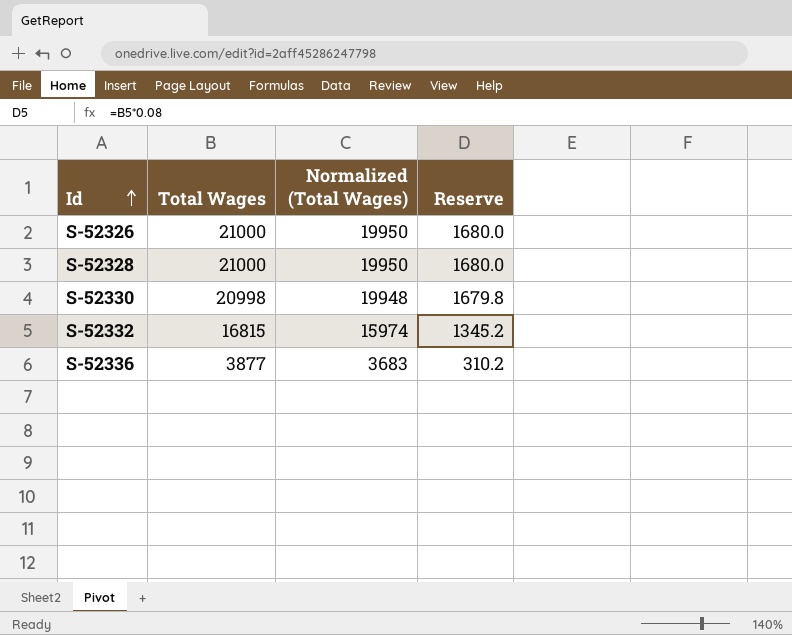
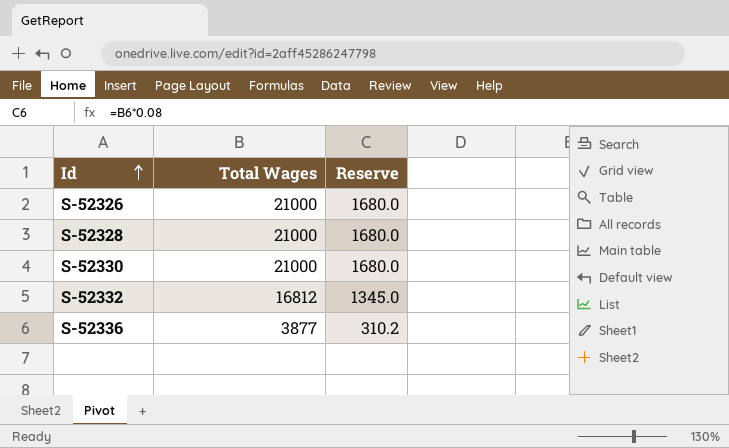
column Normalized (Total Wages) | formula: [Total Wages] * 0.95 -> none
S-52330 | Total Wages: 20998 -> 21000
S-52330 | Reserve: 1679.8 -> 1680.0
S-52332 | Total Wages: 16815 -> 16812
S-52332 | Reserve: 1345.2 -> 1345.0

